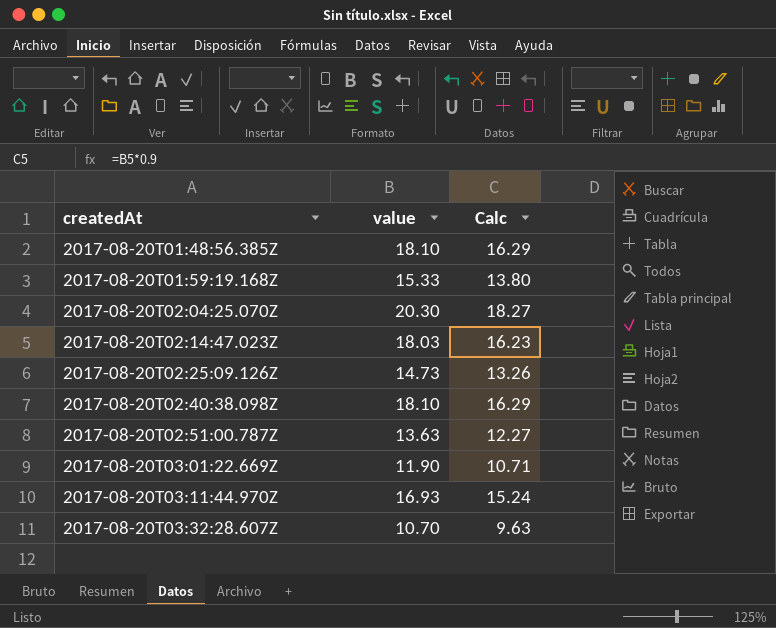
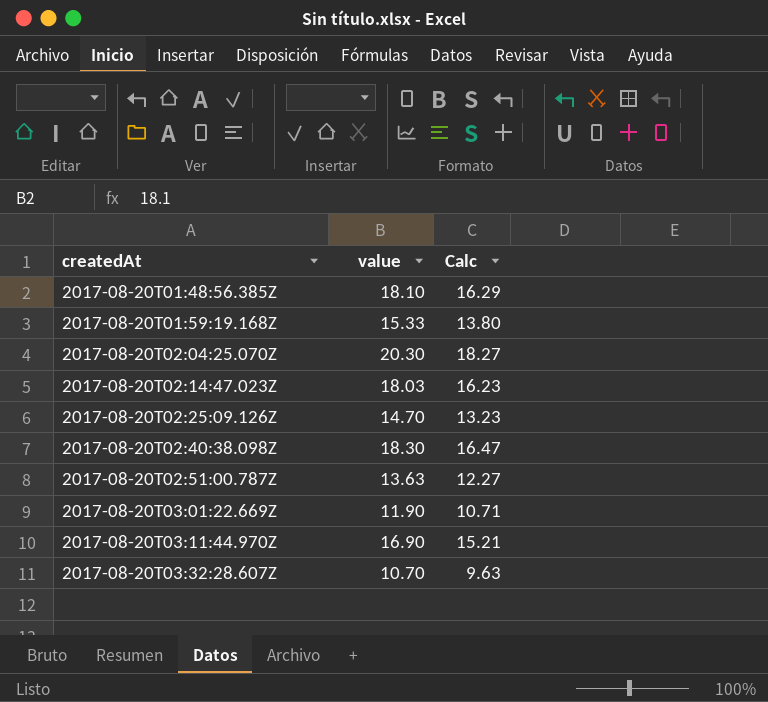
2017-08-20T02:25:09.126Z | value: 14.73 -> 14.70
2017-08-20T02:25:09.126Z | Calc: 13.26 -> 13.23
2017-08-20T02:40:38.098Z | value: 18.10 -> 18.30
2017-08-20T02:40:38.098Z | Calc: 16.29 -> 16.47
2017-08-20T03:11:44.970Z | value: 16.93 -> 16.90
2017-08-20T03:11:44.970Z | Calc: 15.24 -> 15.21

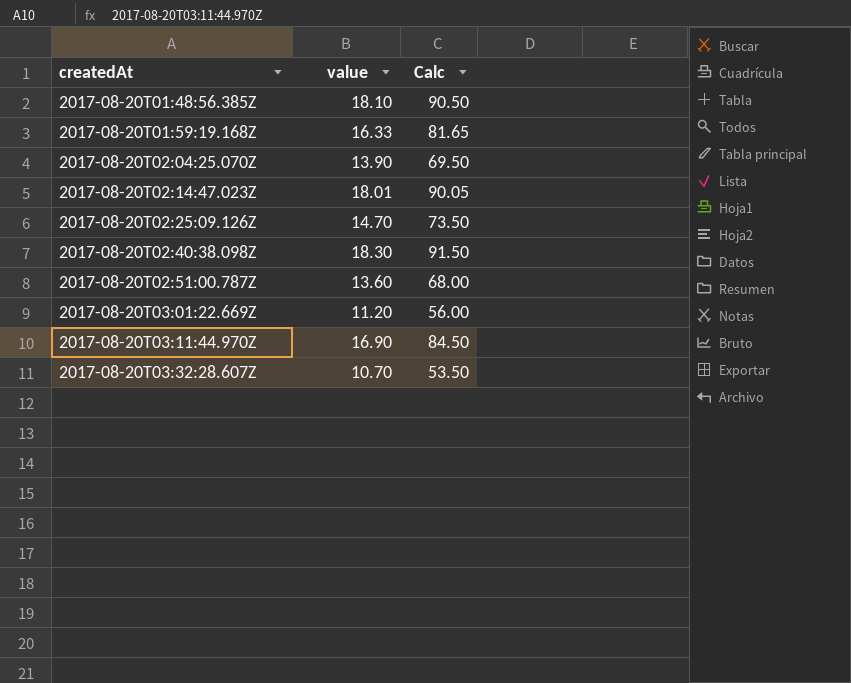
column Calc | formula: [value] * 0.9 -> [value] * 5
2017-08-20T01:59:19.168Z | value: 15.33 -> 16.33
2017-08-20T02:04:25.070Z | value: 20.30 -> 13.90
2017-08-20T02:14:47.023Z | value: 18.03 -> 18.01
2017-08-20T02:51:00.787Z | value: 13.63 -> 13.60
2017-08-20T03:01:22.669Z | value: 11.90 -> 11.20

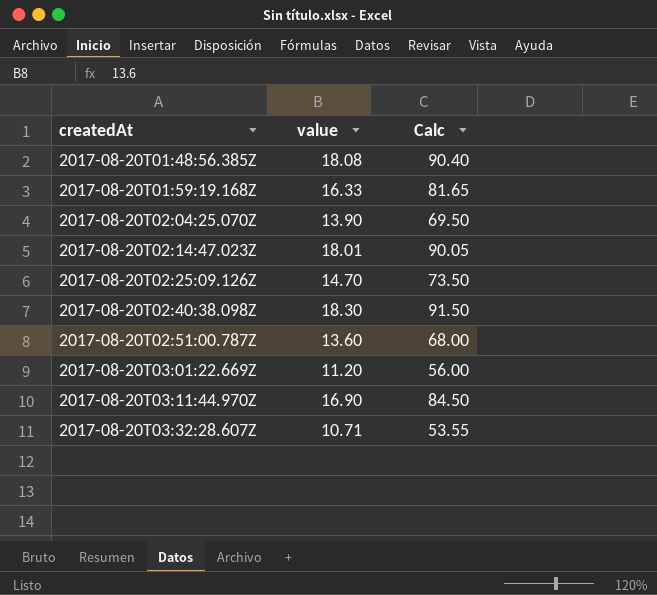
2017-08-20T01:48:56.385Z | value: 18.10 -> 18.08
2017-08-20T01:48:56.385Z | Calc: 90.50 -> 90.40
2017-08-20T03:32:28.607Z | value: 10.70 -> 10.71
2017-08-20T03:32:28.607Z | Calc: 53.50 -> 53.55

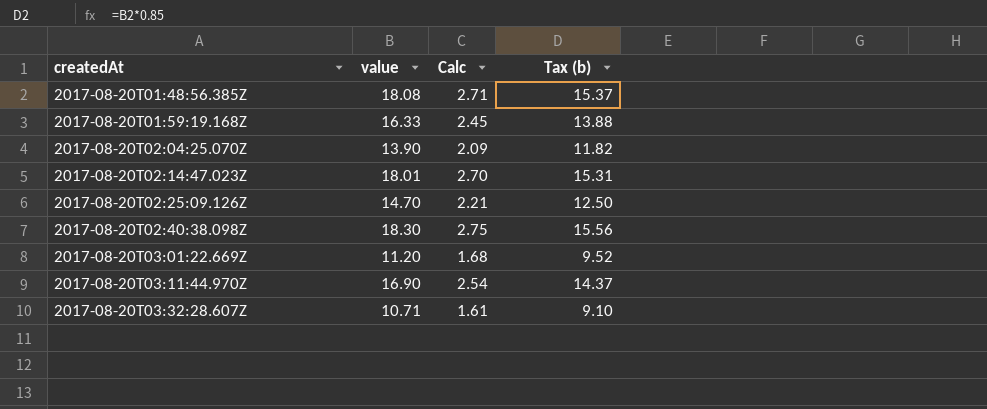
column Calc | formula: [value] * 5 -> [value] * 0.15
column Tax (b) | formula: none -> [value] * 0.85
row 2017-08-20T02:51:00.787Z: 13.60 | 68.00 -> none

